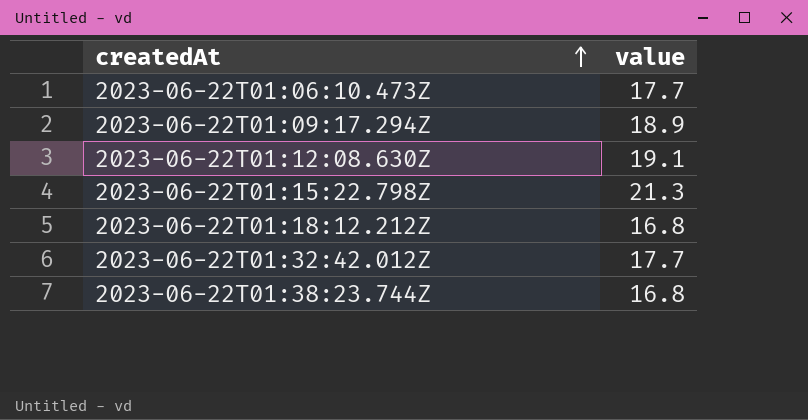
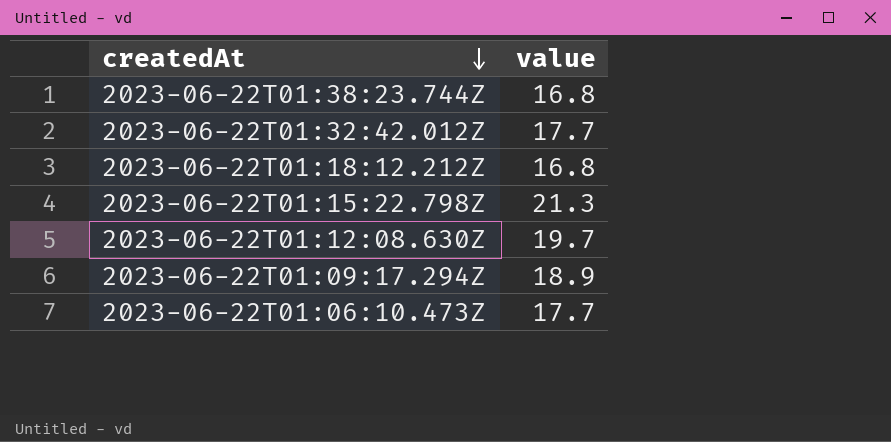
row order: createdAt ascending -> createdAt descending
2023-06-22T01:12:08.630Z | value: 19.1 -> 19.7

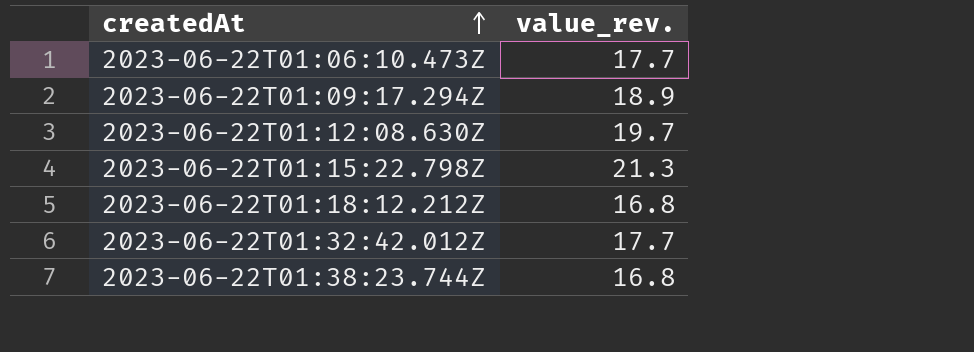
row order: createdAt descending -> createdAt ascending
column name: value -> value_rev.

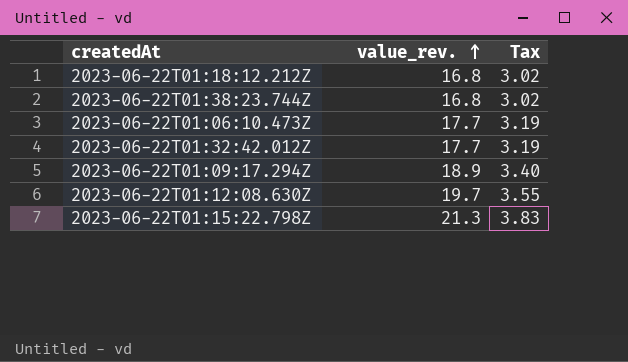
row order: createdAt ascending -> value_rev. ascending
column Tax | formula: none -> [value_rev.] * 0.18

